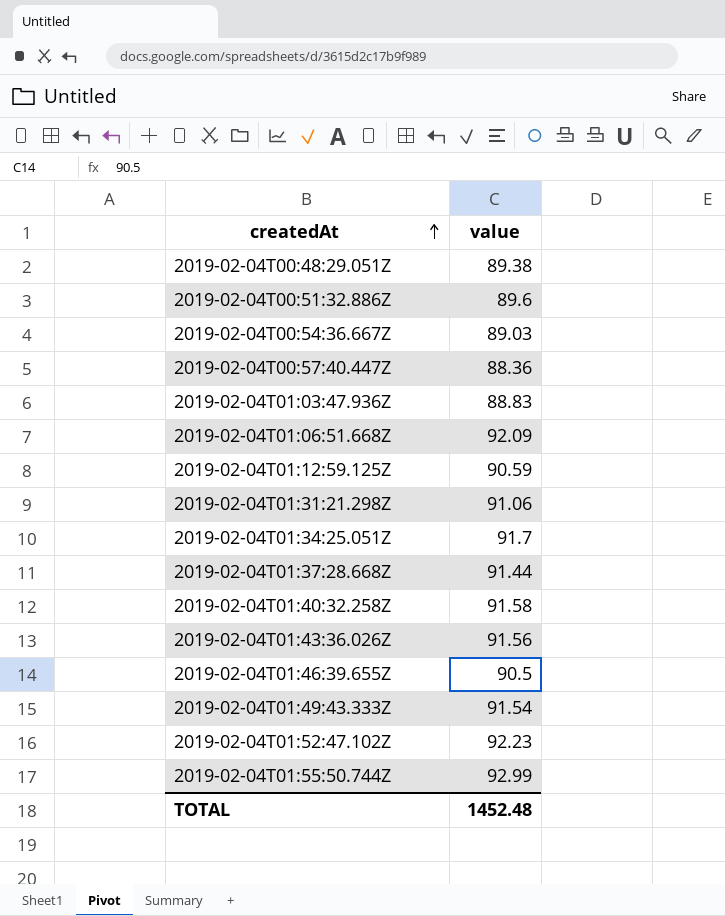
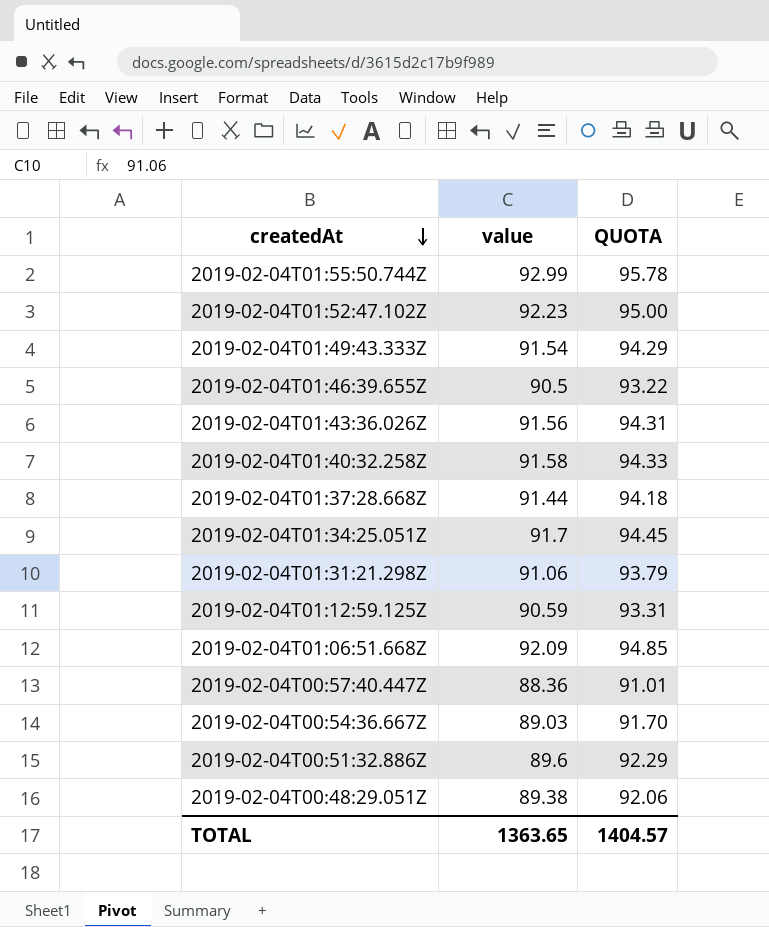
row order: createdAt ascending -> createdAt descending
column QUOTA | formula: none -> [value] * 1.03
row 2019-02-04T01:03:47.936Z: 88.83 -> none
TOTAL | value: 1452.48 -> 1363.65

